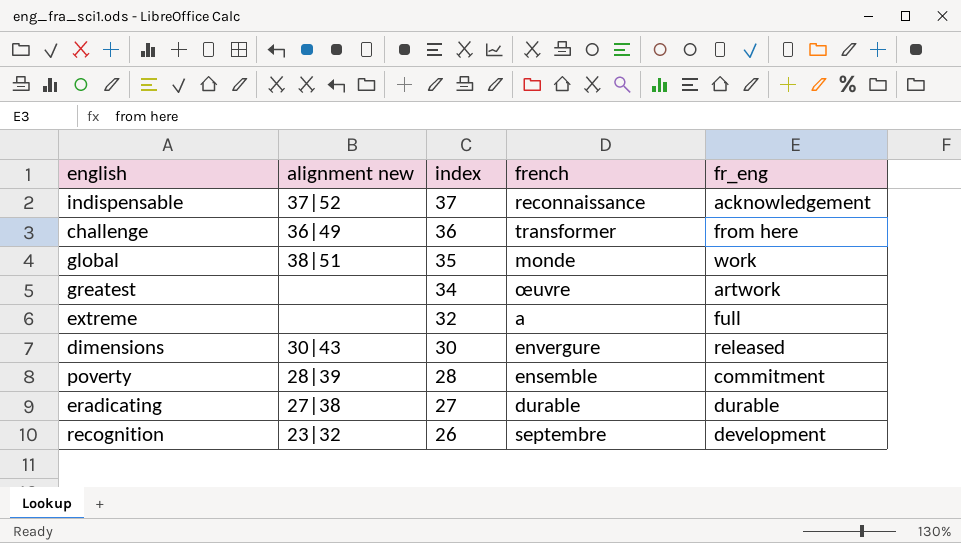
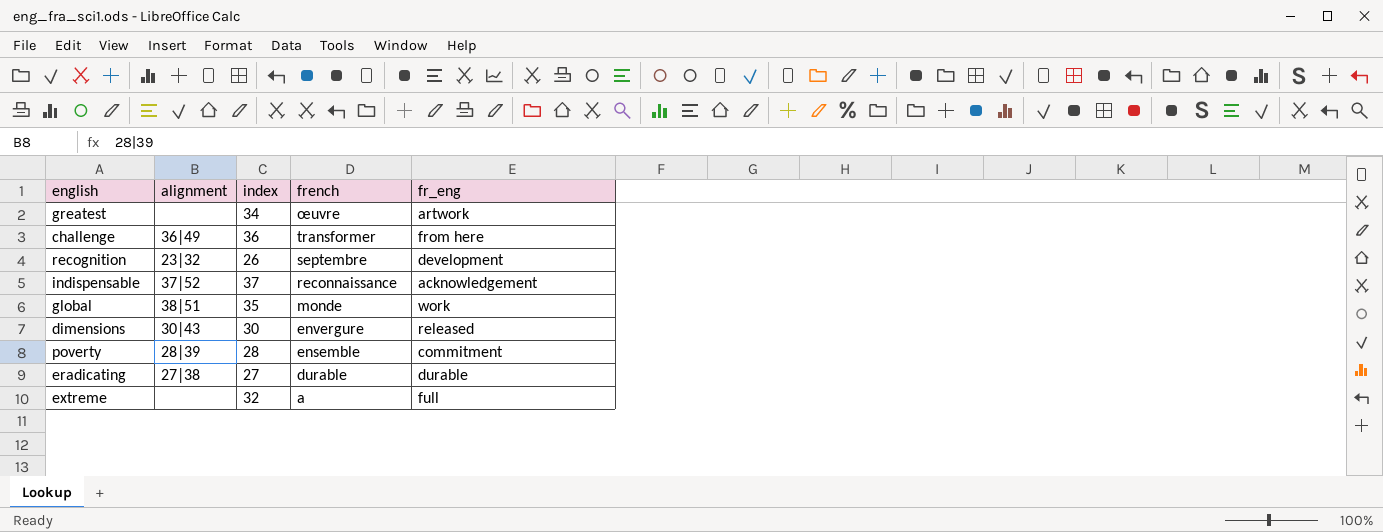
row order: index descending -> french descending
column name: alignment new -> alignment

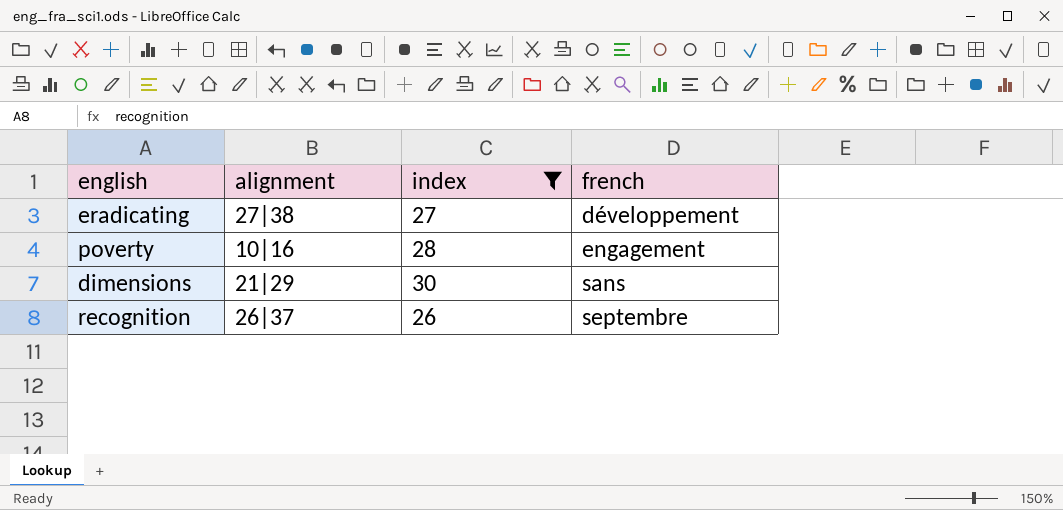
filter: none -> index <= 30
row order: french descending -> french ascending
column fr_eng | position: 5 -> none
eradicating | french: durable -> développement
poverty | alignment: 28|39 -> 10|16
poverty | french: ensemble -> engagement
dimensions | alignment: 30|43 -> 21|29
dimensions | french: envergure -> sans
recognition | alignment: 23|32 -> 26|37

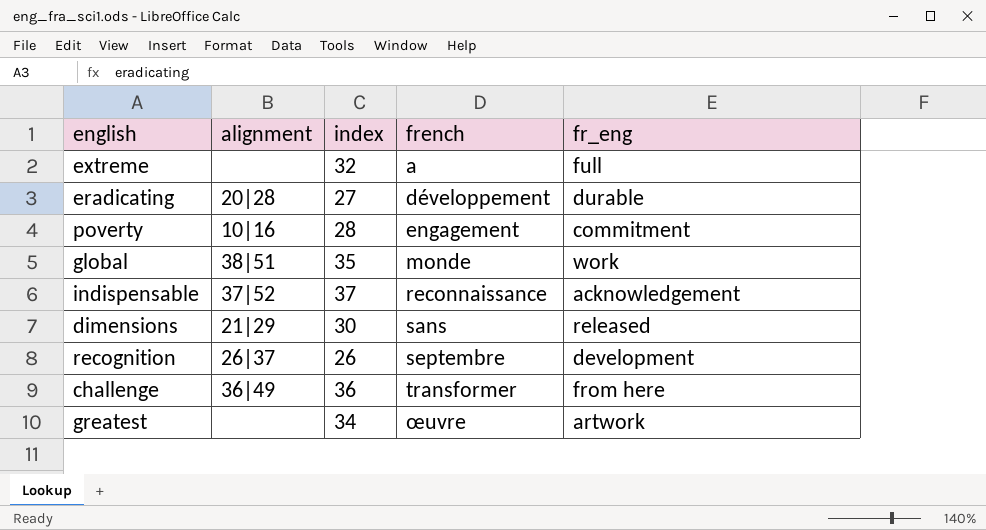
filter: index <= 30 -> none
column fr_eng | position: none -> 5
eradicating | alignment: 27|38 -> 20|28

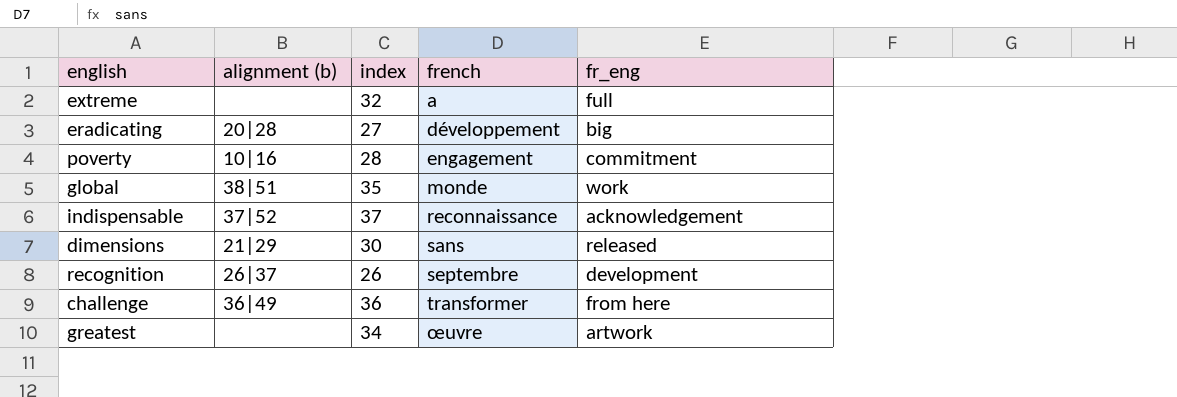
column name: alignment -> alignment (b)
eradicating | fr_eng: durable -> big

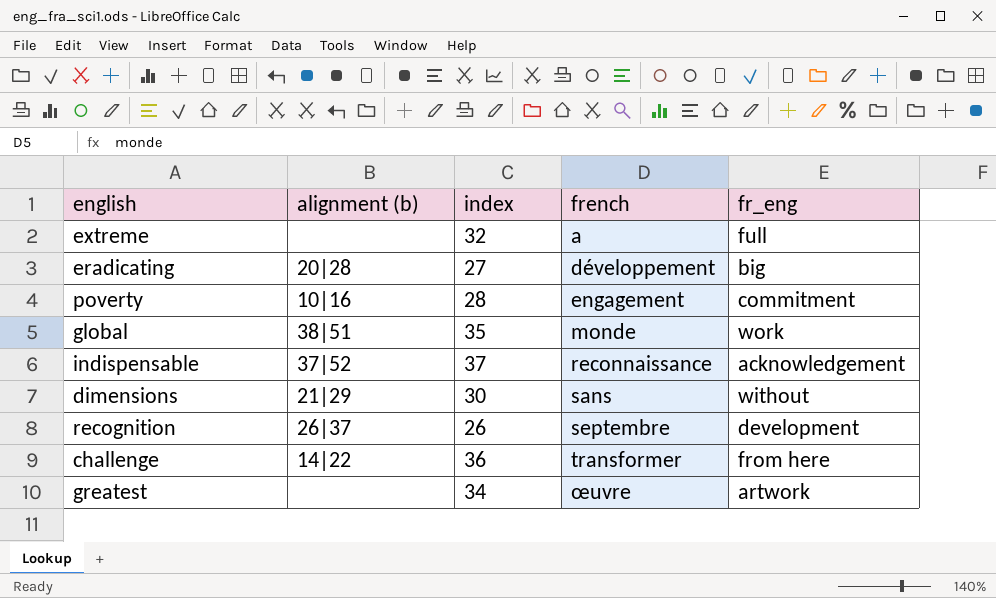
dimensions | fr_eng: released -> without
challenge | alignment (b): 36|49 -> 14|22

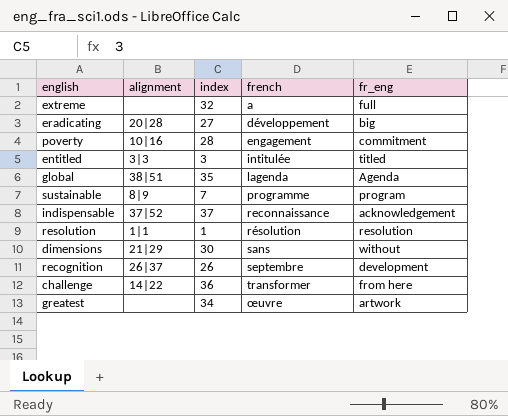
column name: alignment (b) -> alignment
row entitled: none -> 3|3 | 3 | intitulée | titled
global | french: monde -> lagenda
global | fr_eng: work -> Agenda
row sustainable: none -> 8|9 | 7 | programme | program
row resolution: none -> 1|1 | 1 | résolution | resolution

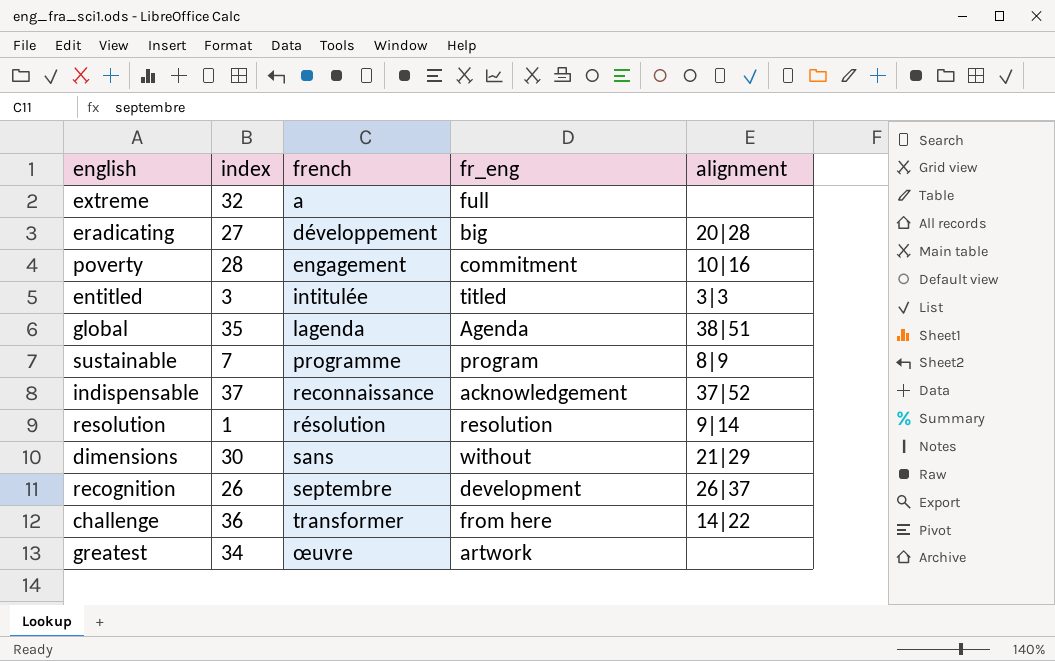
column alignment | position: 2 -> 5
resolution | alignment: 1|1 -> 9|14

